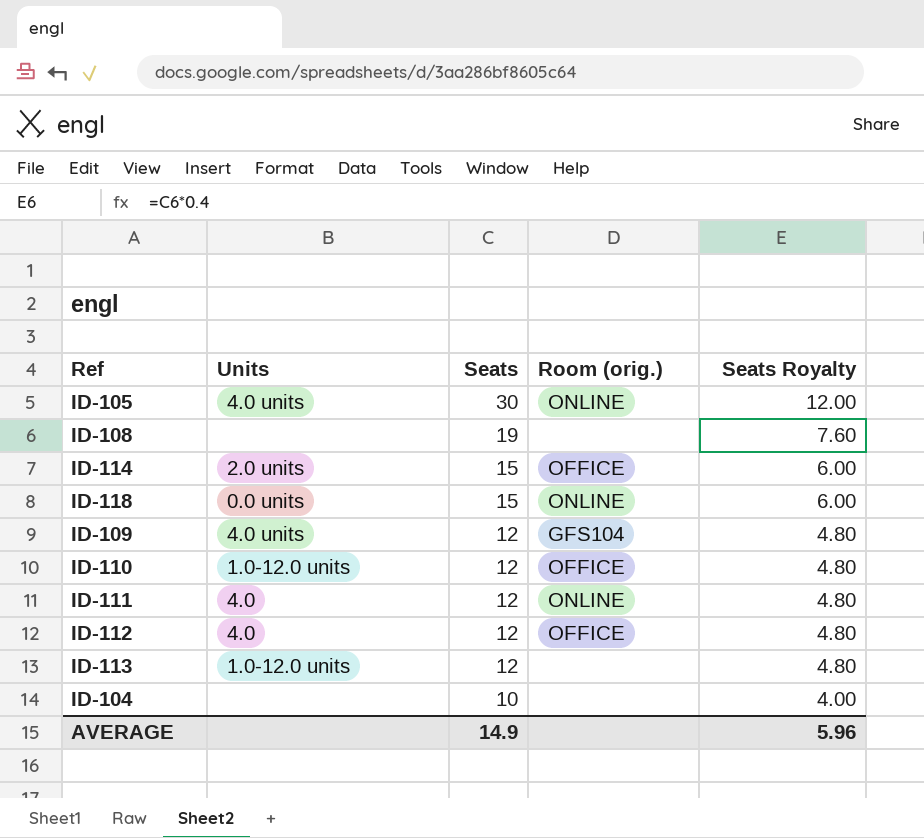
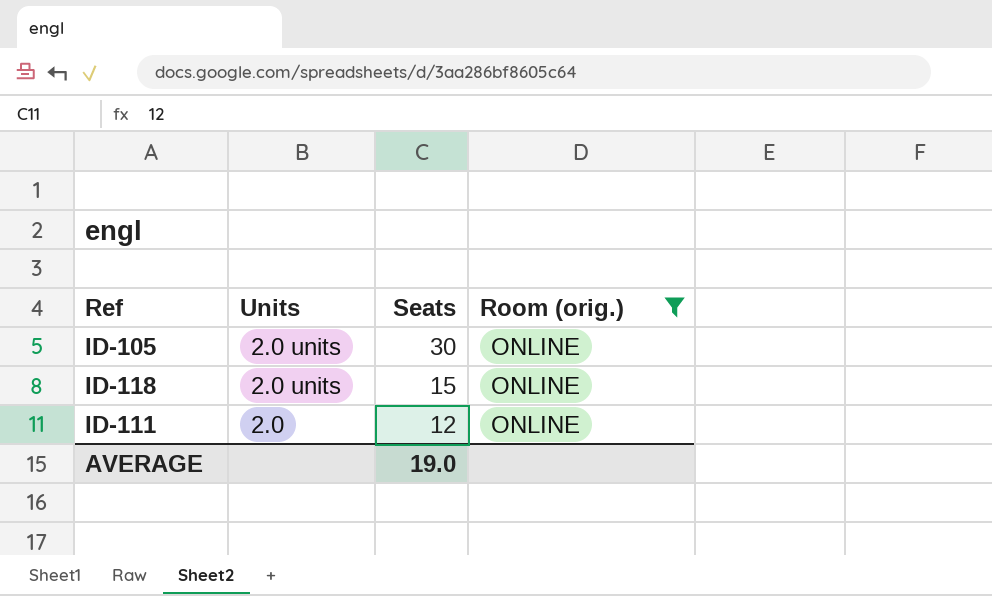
filter: none -> Room (orig.) = ONLINE
column Seats Royalty | formula: [Seats] * 0.4 -> none
ID-105 | Units: 4.0 units -> 2.0 units
ID-118 | Units: 0.0 units -> 2.0 units
ID-111 | Units: 4.0 -> 2.0
AVERAGE | Seats: 14.9 -> 19.0

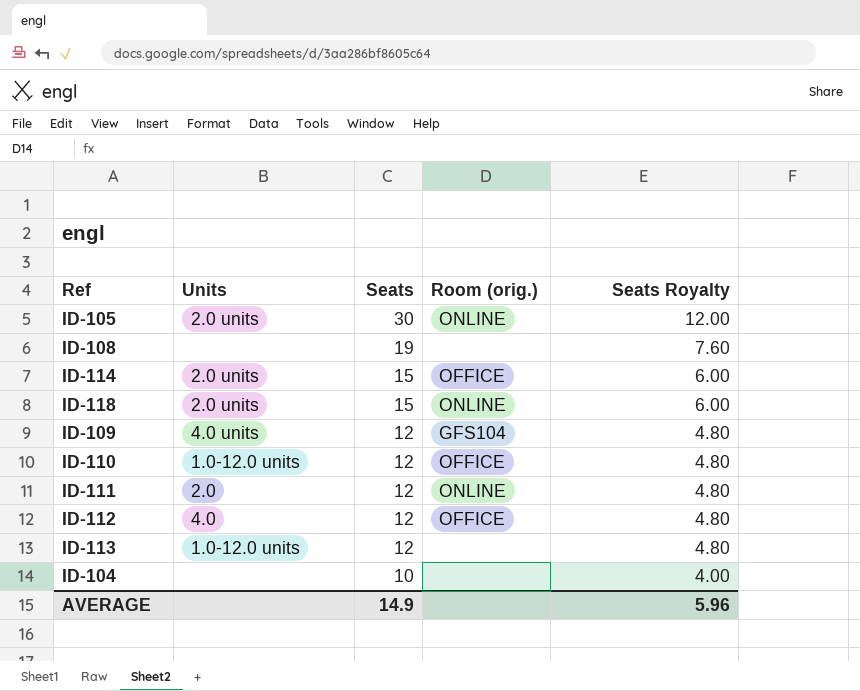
filter: Room (orig.) = ONLINE -> none
column Seats Royalty | formula: none -> [Seats] * 0.4
AVERAGE | Seats: 19.0 -> 14.9

